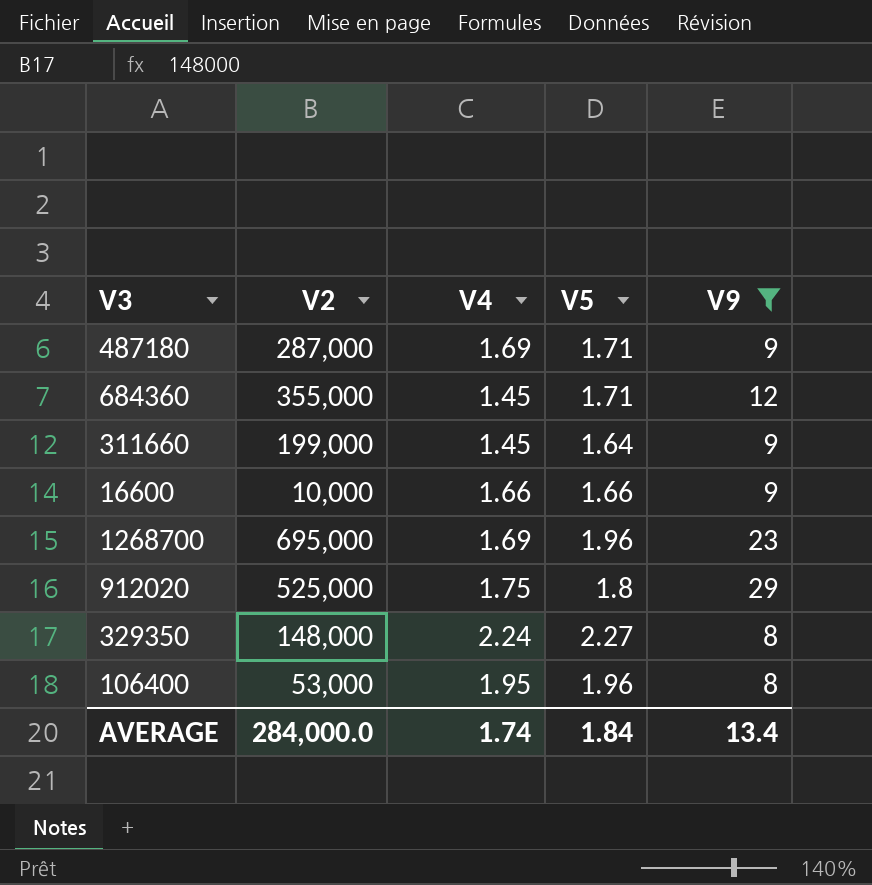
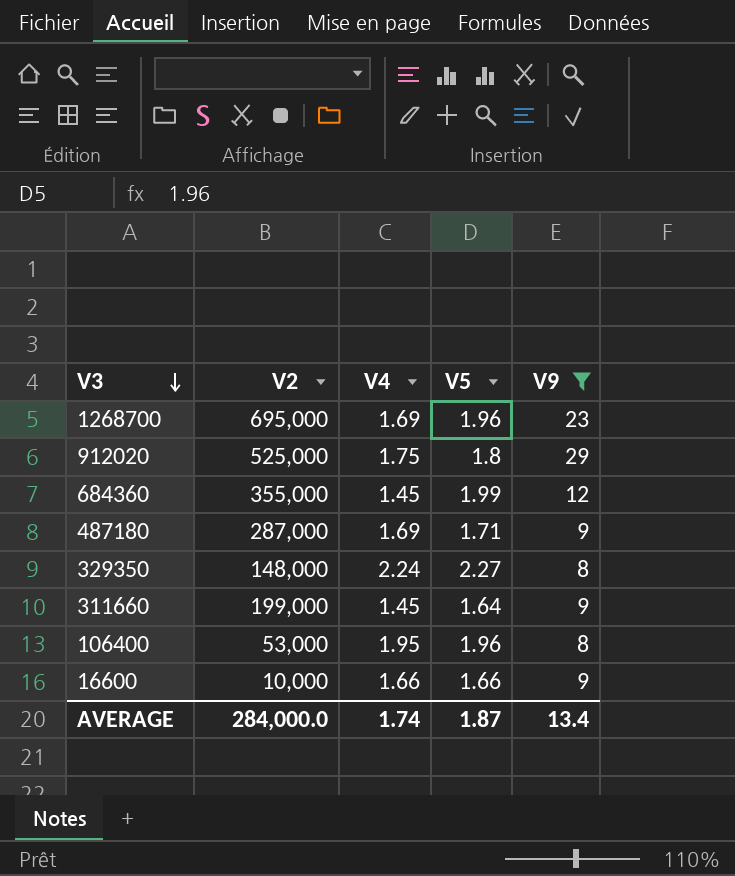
row order: none -> V3 descending
684360 | V5: 1.71 -> 1.99
AVERAGE | V5: 1.84 -> 1.87

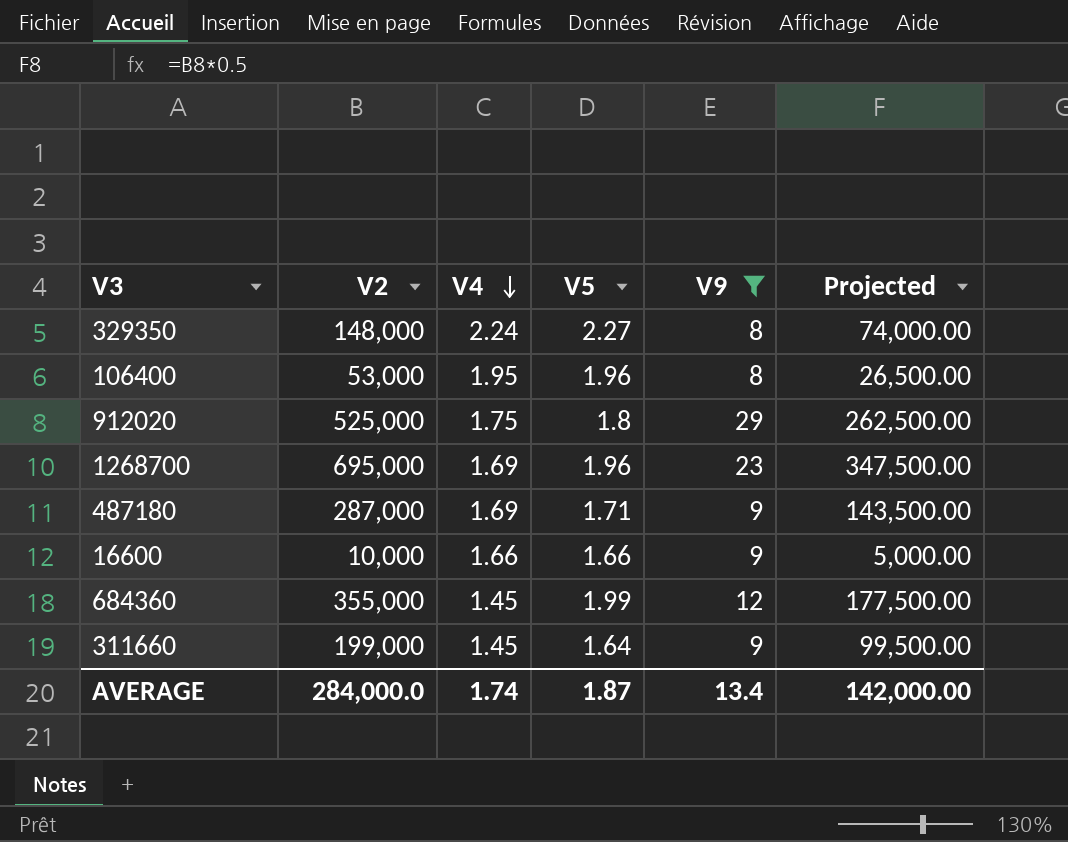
row order: V3 descending -> V4 descending
column Projected | formula: none -> [V2] * 0.5

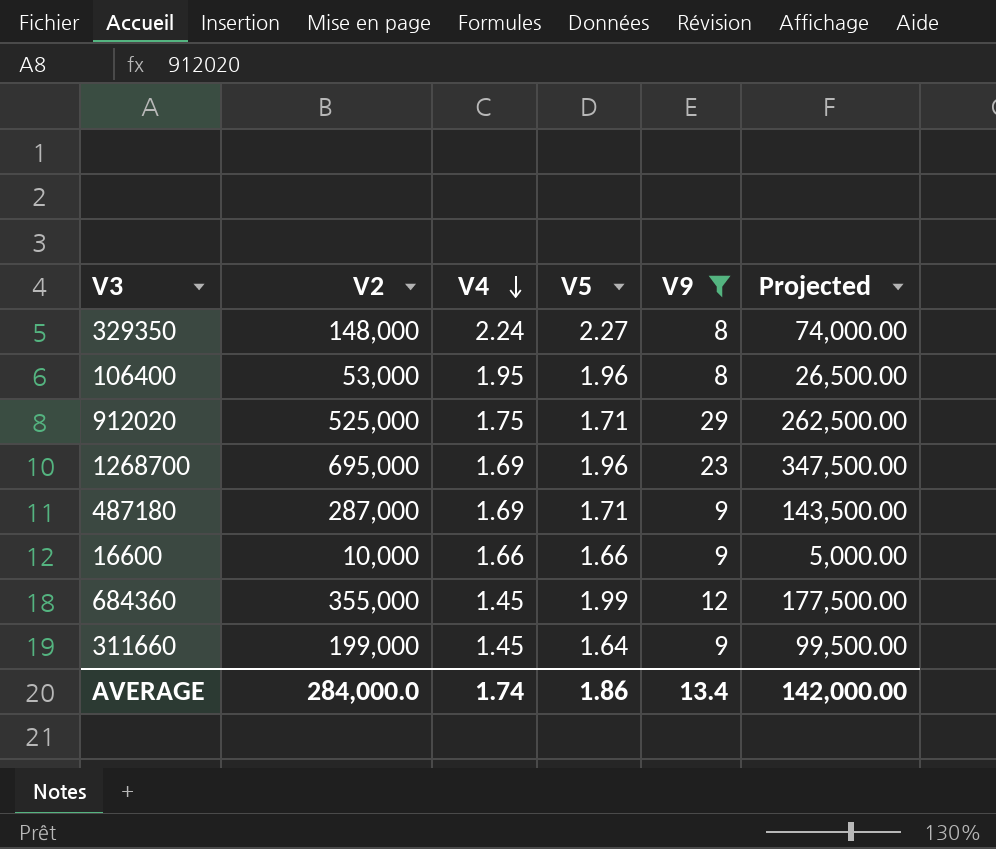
912020 | V5: 1.8 -> 1.71
AVERAGE | V5: 1.87 -> 1.86

